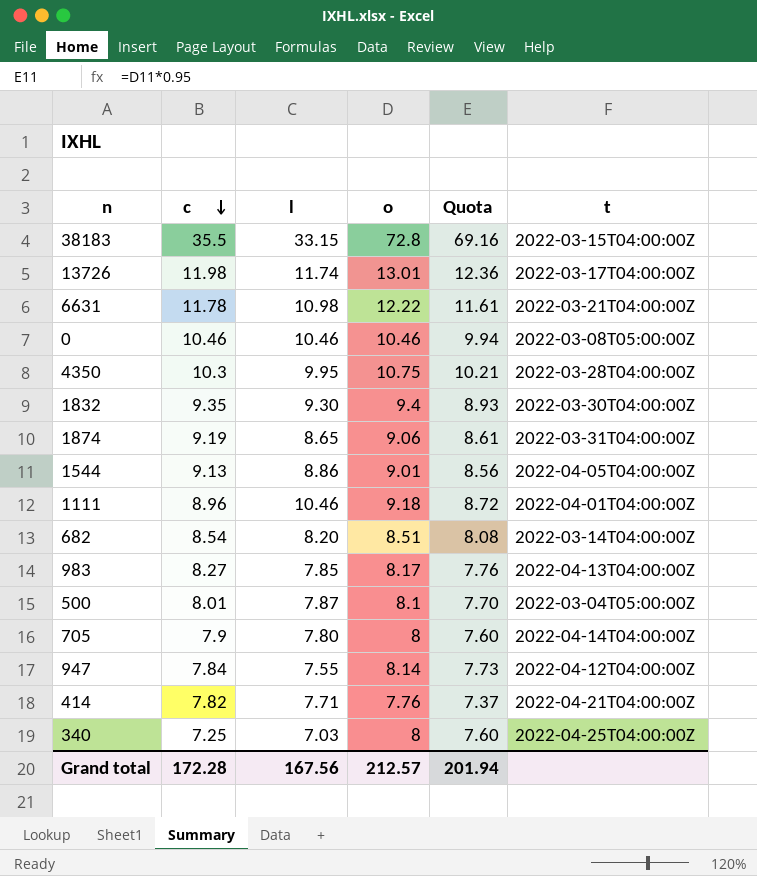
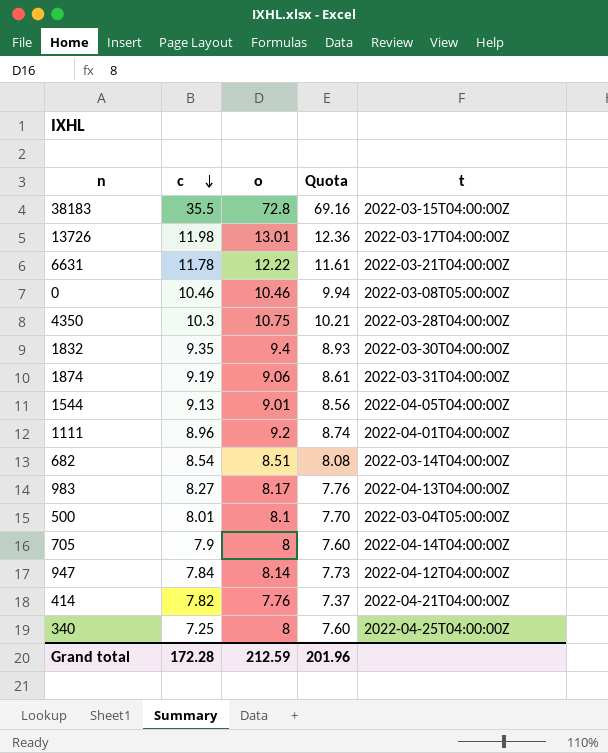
column l | position: 3 -> none
1111 | o: 9.18 -> 9.2
1111 | Quota: 8.72 -> 8.74
Grand total | o: 212.57 -> 212.59
Grand total | Quota: 201.94 -> 201.96

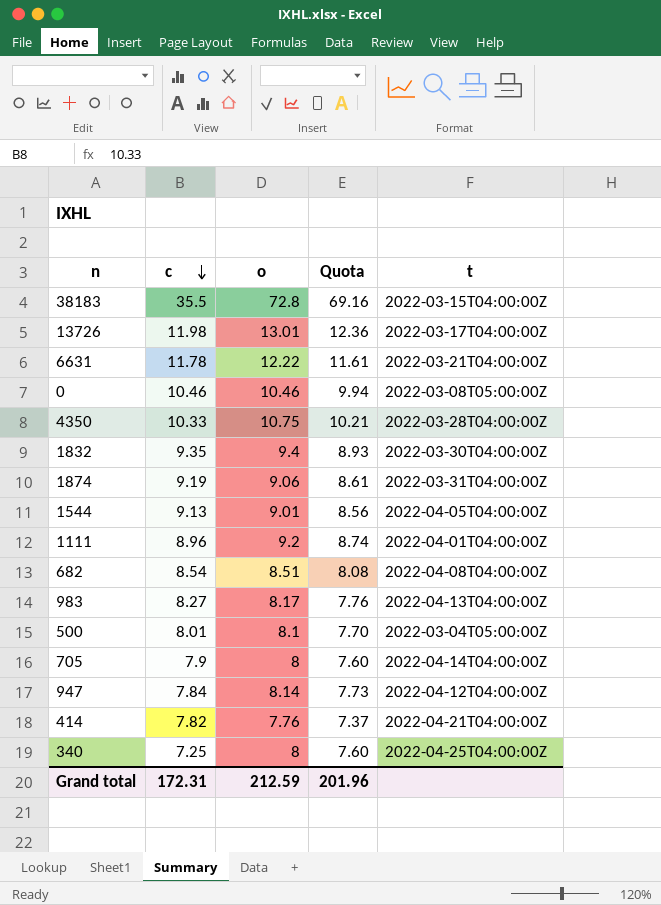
4350 | c: 10.3 -> 10.33
682 | t: 2022-03-14T04:00:00Z -> 2022-04-08T04:00:00Z
Grand total | c: 172.28 -> 172.31

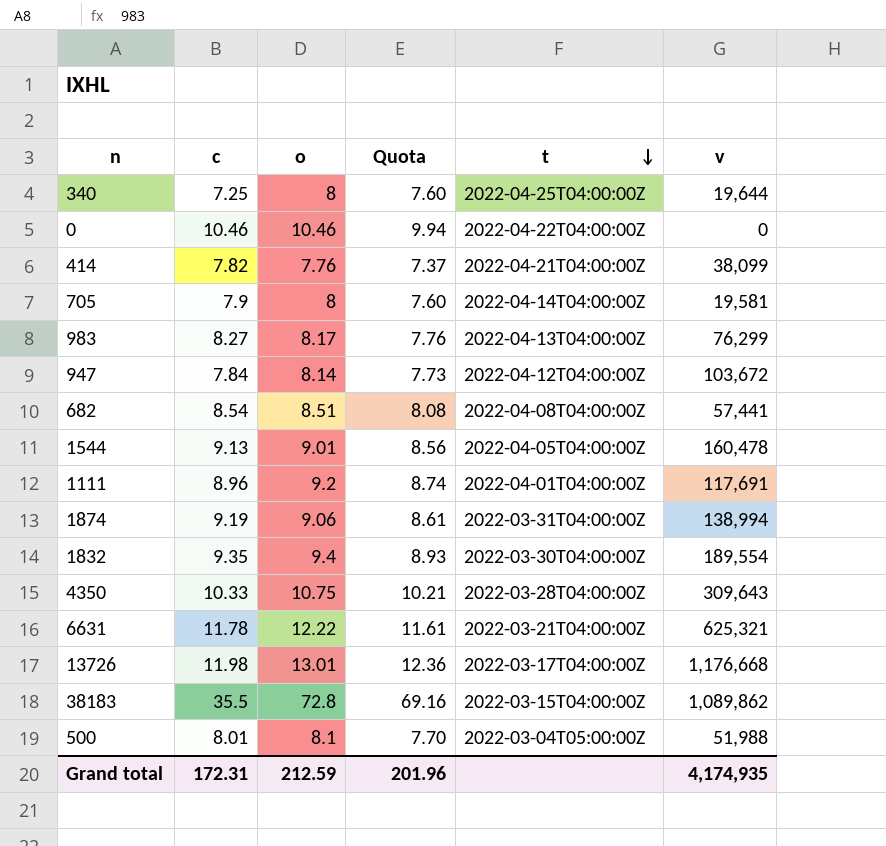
row order: c descending -> t descending
column v | position: none -> 6
0 | t: 2022-03-08T05:00:00Z -> 2022-04-22T04:00:00Z

